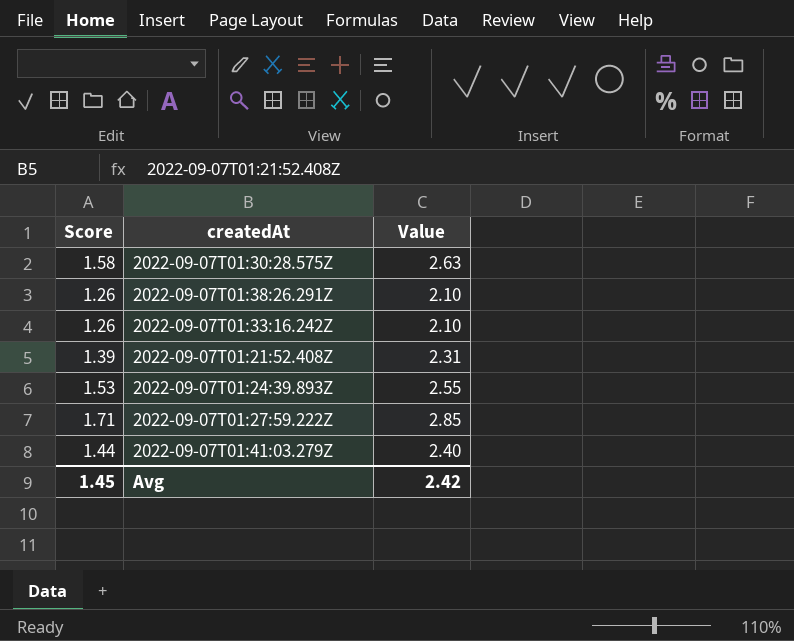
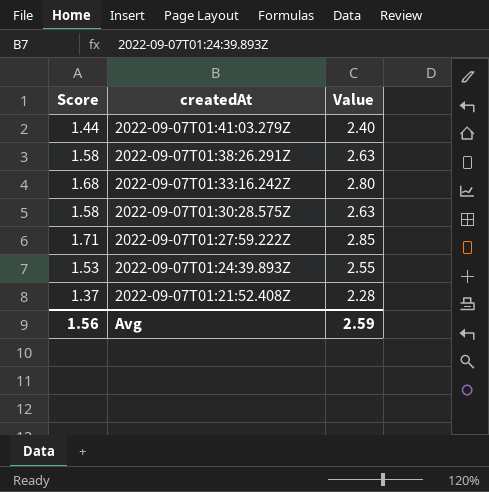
row order: none -> createdAt descending
2022-09-07T01:38:26.291Z | Score: 1.26 -> 1.58
2022-09-07T01:38:26.291Z | Value: 2.10 -> 2.63
2022-09-07T01:33:16.242Z | Score: 1.26 -> 1.68
2022-09-07T01:33:16.242Z | Value: 2.10 -> 2.80
2022-09-07T01:21:52.408Z | Score: 1.39 -> 1.37
2022-09-07T01:21:52.408Z | Value: 2.31 -> 2.28
Avg | Score: 1.45 -> 1.56
Avg | Value: 2.42 -> 2.59

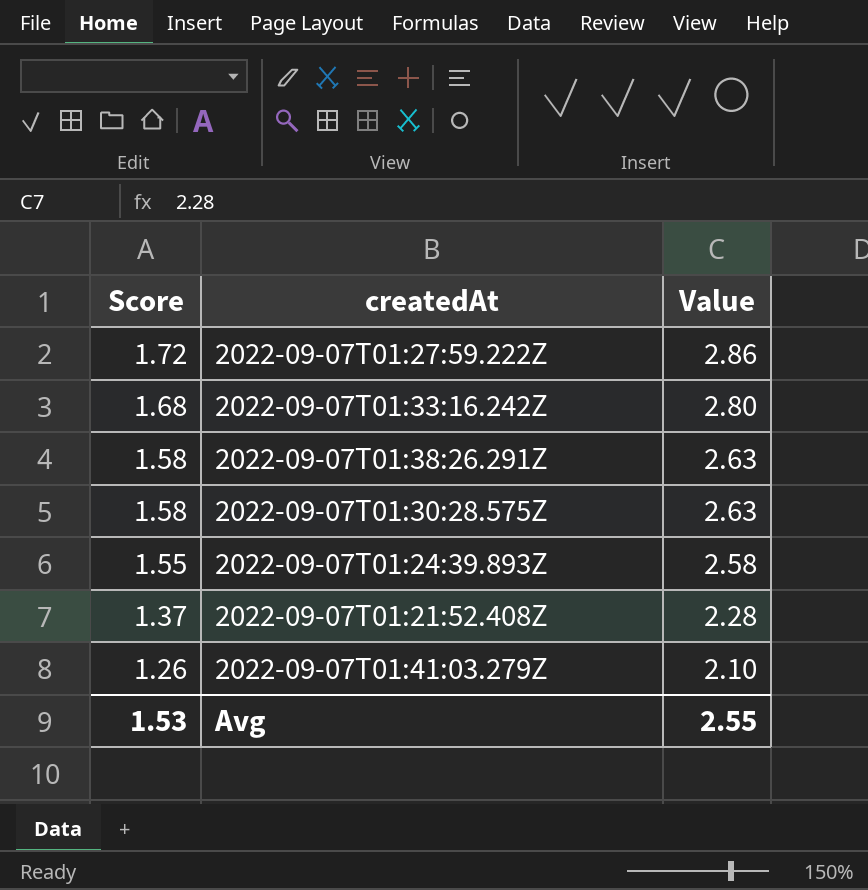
row order: createdAt descending -> Score descending
2022-09-07T01:27:59.222Z | Score: 1.71 -> 1.72
2022-09-07T01:27:59.222Z | Value: 2.85 -> 2.86
2022-09-07T01:24:39.893Z | Score: 1.53 -> 1.55
2022-09-07T01:24:39.893Z | Value: 2.55 -> 2.58
2022-09-07T01:41:03.279Z | Score: 1.44 -> 1.26
2022-09-07T01:41:03.279Z | Value: 2.40 -> 2.10
Avg | Score: 1.56 -> 1.53
Avg | Value: 2.59 -> 2.55

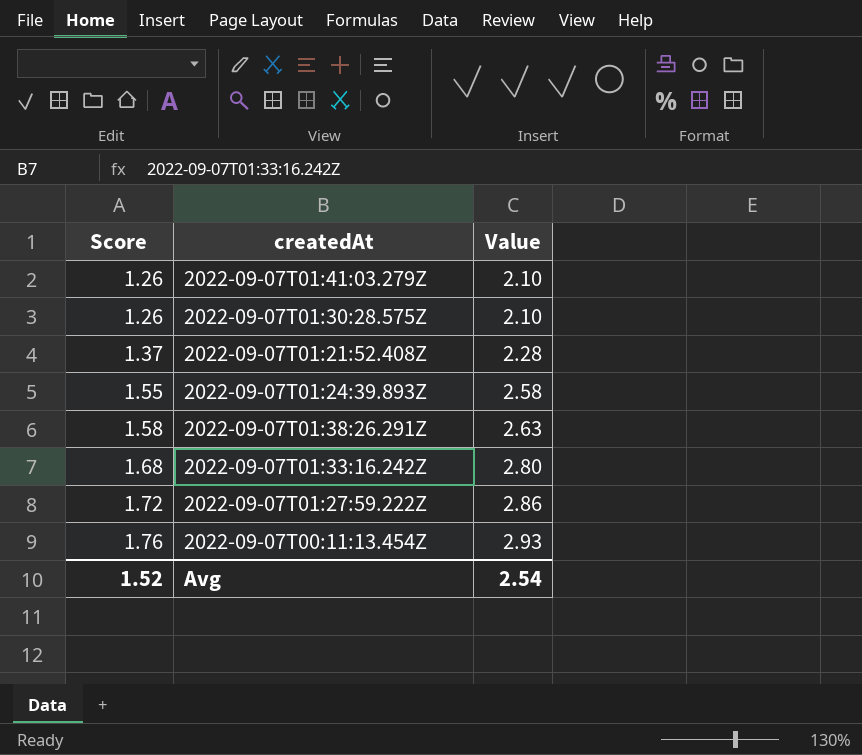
row order: Score descending -> Score ascending
2022-09-07T01:30:28.575Z | Score: 1.58 -> 1.26
2022-09-07T01:30:28.575Z | Value: 2.63 -> 2.10
row 2022-09-07T00:11:13.454Z: none -> 1.76 | 2.93
Avg | Score: 1.53 -> 1.52
Avg | Value: 2.55 -> 2.54

